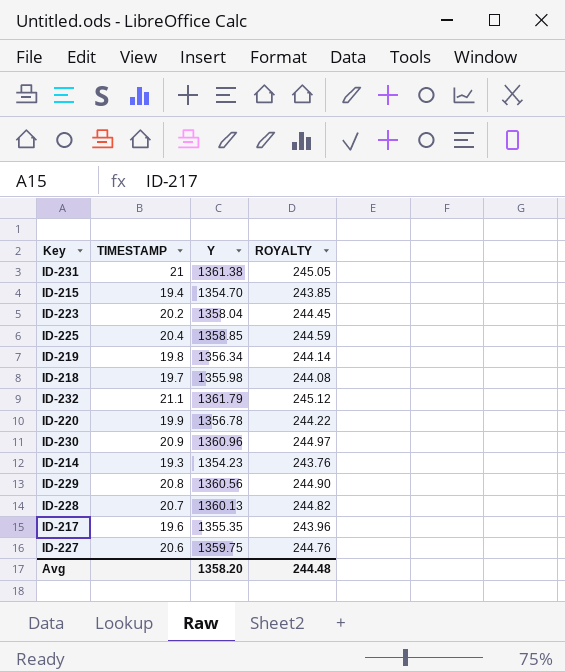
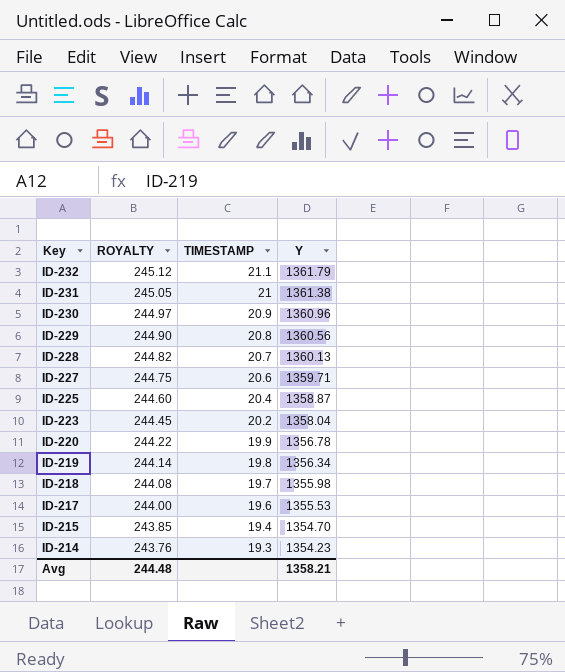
row order: none -> Key descending
column ROYALTY | position: 4 -> 2
ID-227 | ROYALTY: 244.76 -> 244.75
ID-227 | Y: 1359.75 -> 1359.71
ID-225 | ROYALTY: 244.59 -> 244.60
ID-225 | Y: 1358.85 -> 1358.87
ID-217 | ROYALTY: 243.96 -> 244.00
ID-217 | Y: 1355.35 -> 1355.53
Avg | Y: 1358.20 -> 1358.21

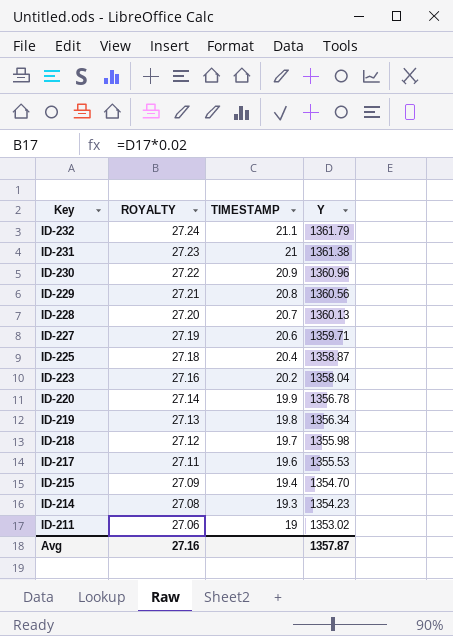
column ROYALTY | formula: [Y] * 0.18 -> [Y] * 0.02
row ID-211: none -> 27.06 | 19 | 1353.02
Avg | ROYALTY: 244.48 -> 27.16
Avg | Y: 1358.21 -> 1357.87

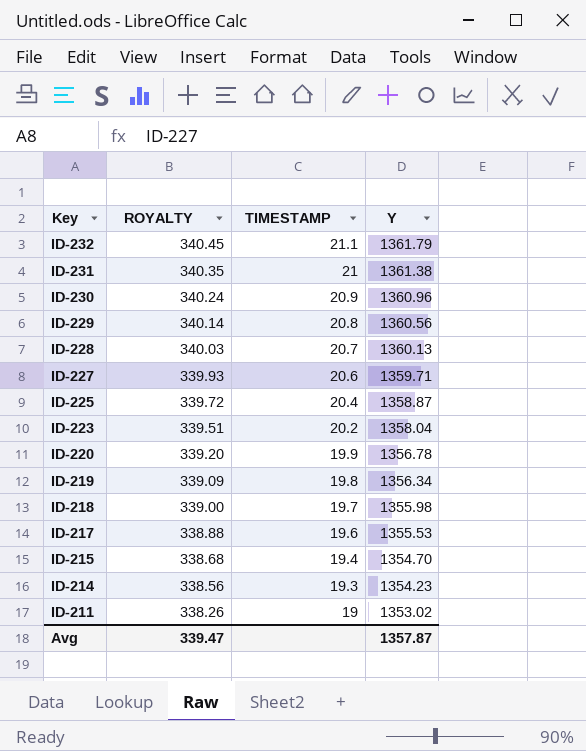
column ROYALTY | formula: [Y] * 0.02 -> [Y] * 0.25
Avg | ROYALTY: 27.16 -> 339.47

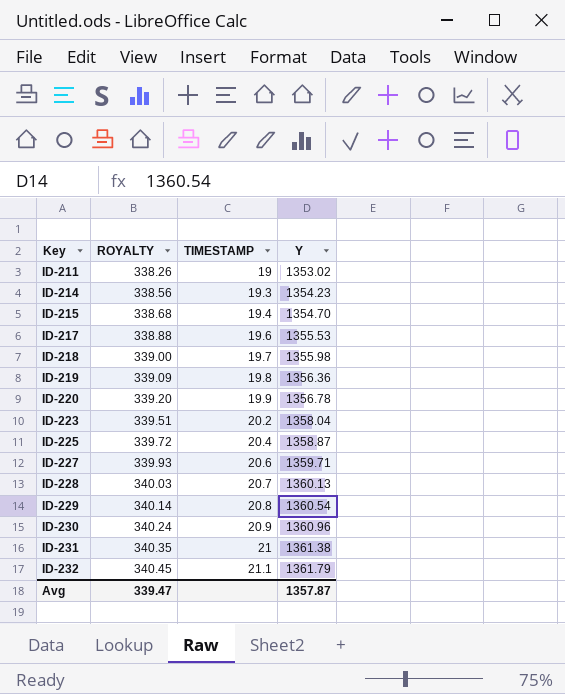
row order: Key descending -> Key ascending
ID-219 | Y: 1356.34 -> 1356.36
ID-229 | Y: 1360.56 -> 1360.54

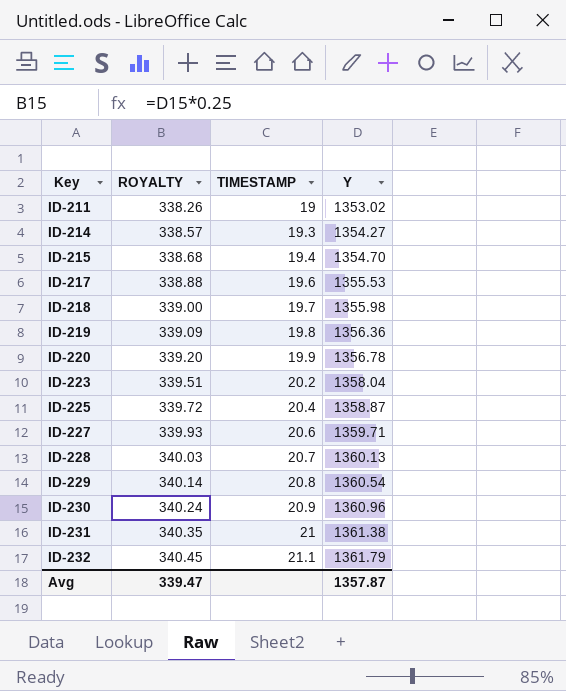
ID-214 | ROYALTY: 338.56 -> 338.57
ID-214 | Y: 1354.23 -> 1354.27

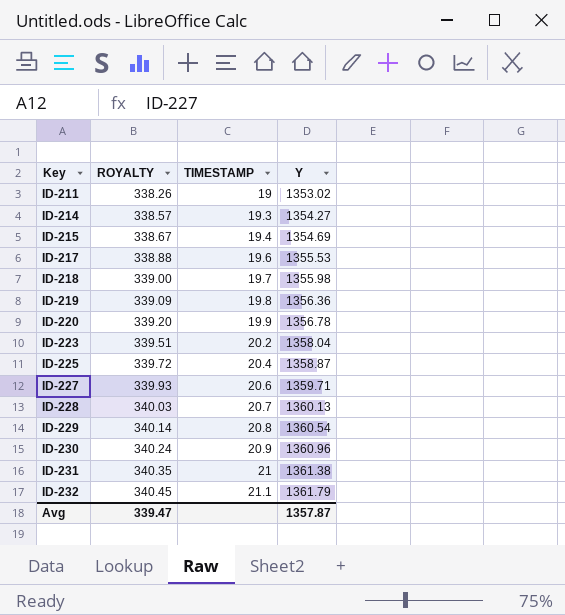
ID-215 | ROYALTY: 338.68 -> 338.67
ID-215 | Y: 1354.70 -> 1354.69

